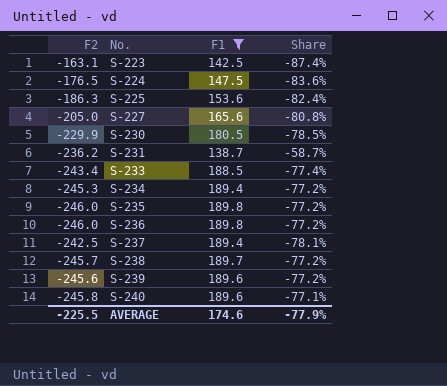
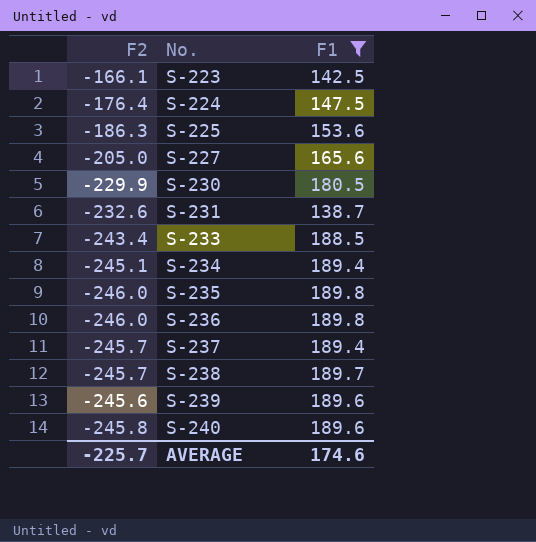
column Share | formula: [F1] / [F2] -> none
S-223 | F2: -163.1 -> -166.1
S-224 | F2: -176.5 -> -176.4
S-231 | F2: -236.2 -> -232.6
S-234 | F2: -245.3 -> -245.1
S-237 | F2: -242.5 -> -245.7
AVERAGE | F2: -225.5 -> -225.7

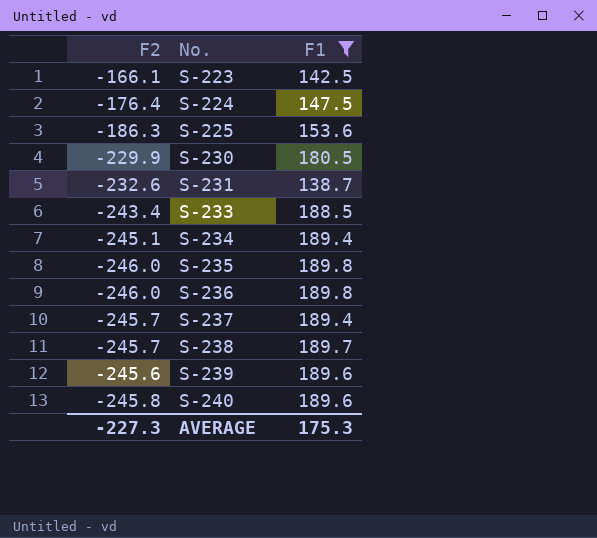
row S-227: -205.0 | 165.6 -> none
AVERAGE | F2: -225.7 -> -227.3
AVERAGE | F1: 174.6 -> 175.3

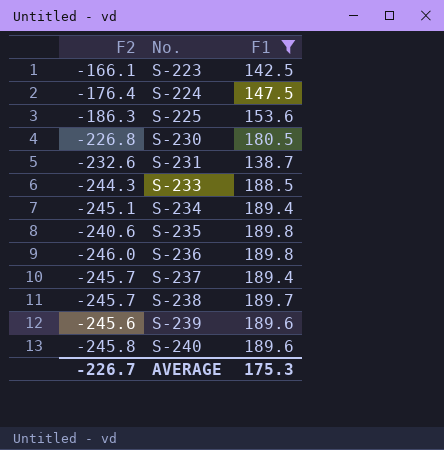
S-230 | F2: -229.9 -> -226.8
S-233 | F2: -243.4 -> -244.3
S-235 | F2: -246.0 -> -240.6
AVERAGE | F2: -227.3 -> -226.7

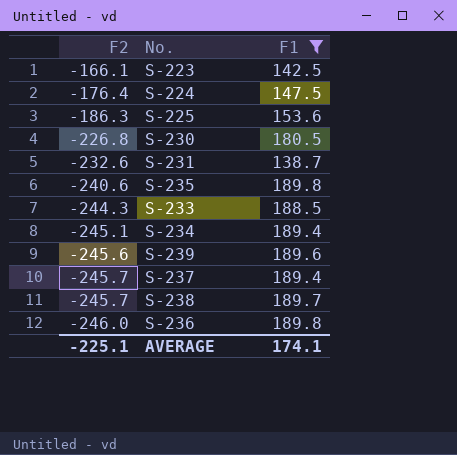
row order: No. ascending -> F2 descending
row S-240: -245.8 | 189.6 -> none
AVERAGE | F2: -226.7 -> -225.1
AVERAGE | F1: 175.3 -> 174.1

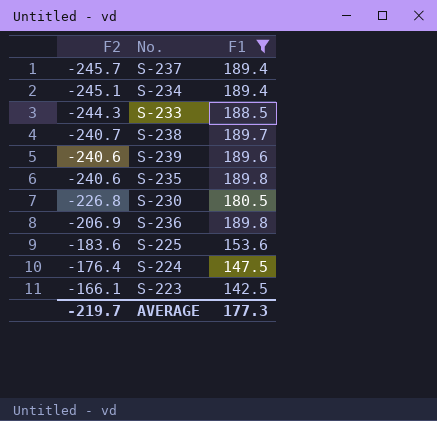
row order: F2 descending -> F2 ascending
row S-231: -232.6 | 138.7 -> none
S-238 | F2: -245.7 -> -240.7
S-239 | F2: -245.6 -> -240.6
S-236 | F2: -246.0 -> -206.9
S-225 | F2: -186.3 -> -183.6
AVERAGE | F2: -225.1 -> -219.7
AVERAGE | F1: 174.1 -> 177.3

